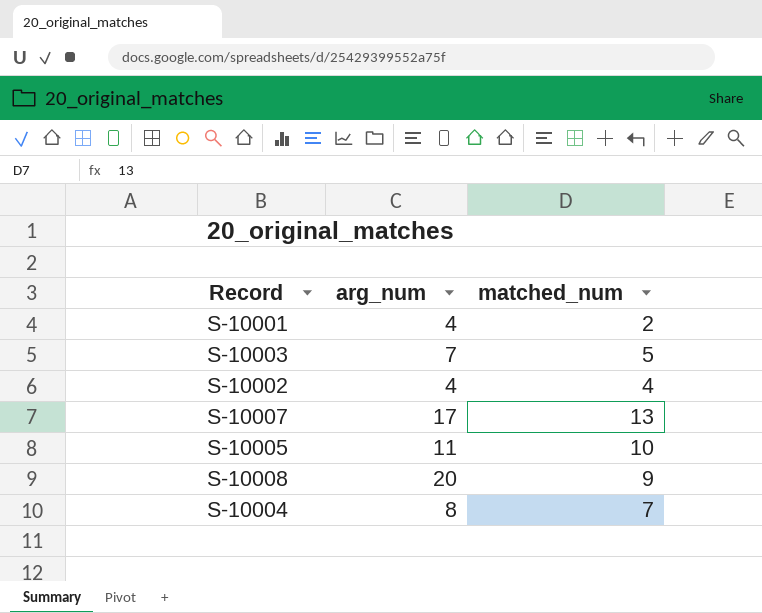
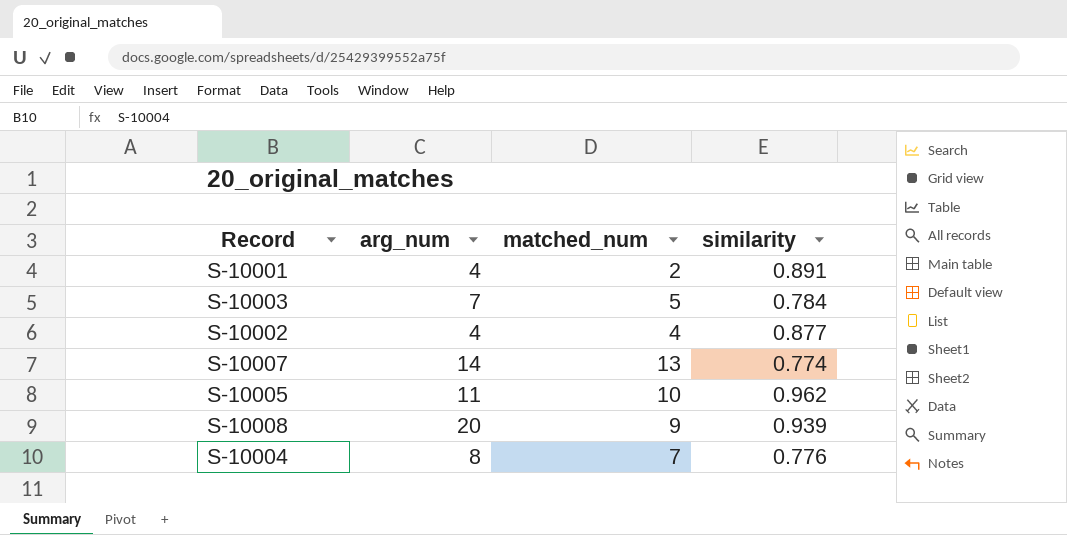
column similarity | position: none -> 4
S-10007 | arg_num: 17 -> 14

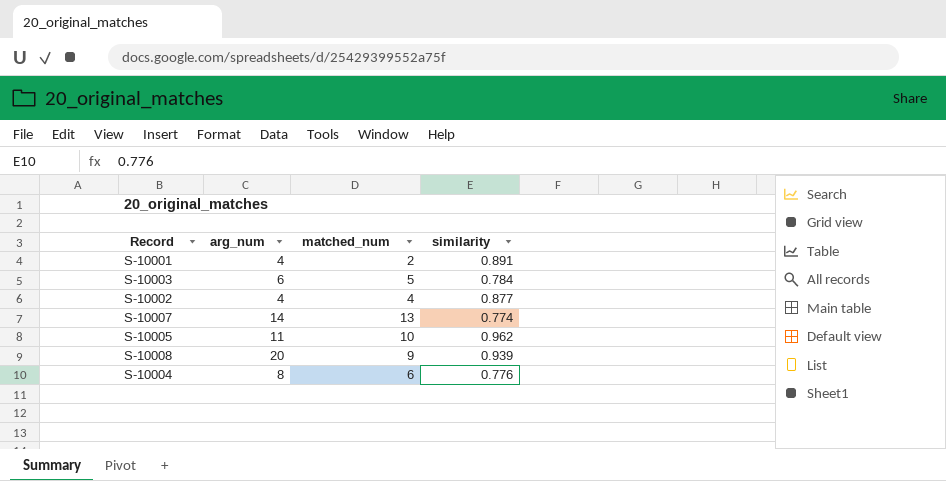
S-10003 | arg_num: 7 -> 6
S-10004 | matched_num: 7 -> 6

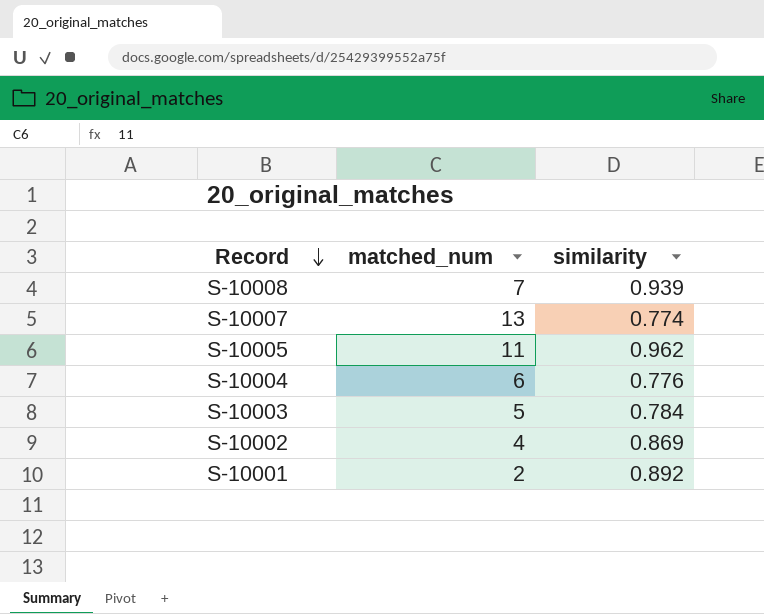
row order: none -> Record descending
column arg_num | position: 2 -> none
S-10008 | matched_num: 9 -> 7
S-10005 | matched_num: 10 -> 11
S-10002 | similarity: 0.877 -> 0.869
S-10001 | similarity: 0.891 -> 0.892

